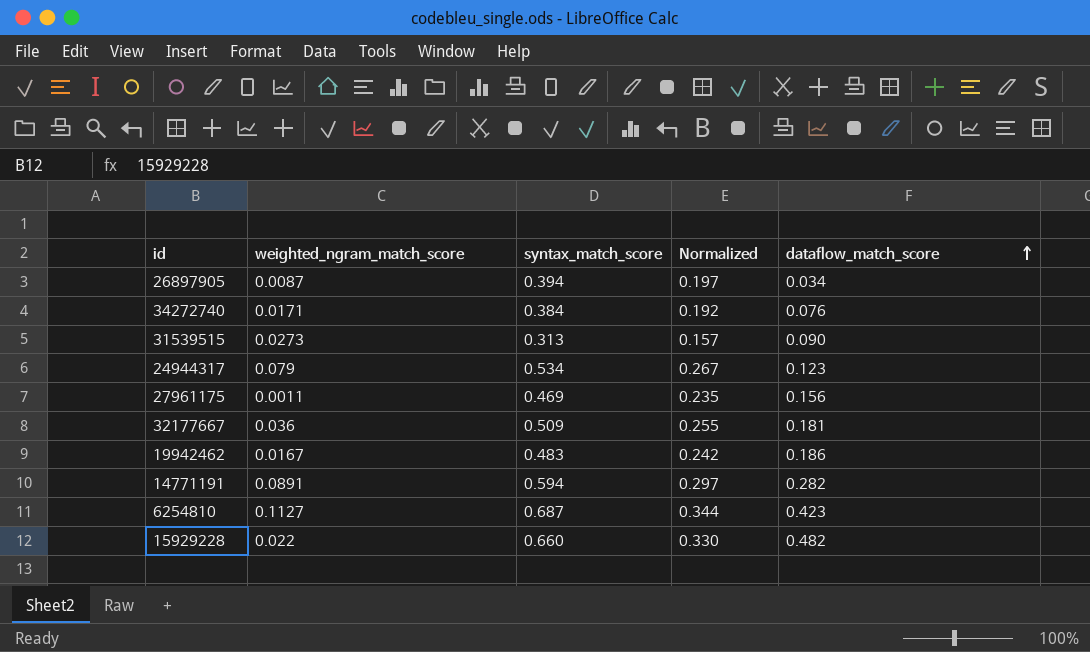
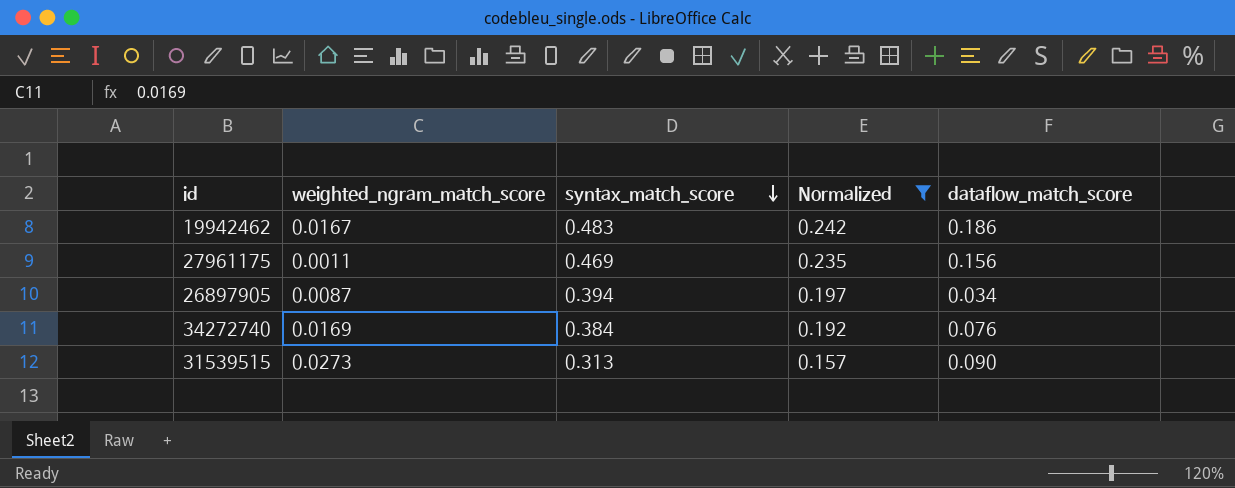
filter: none -> Normalized <= 0.242
row order: dataflow_match_score ascending -> syntax_match_score descending
34272740 | weighted_ngram_match_score: 0.0171 -> 0.0169

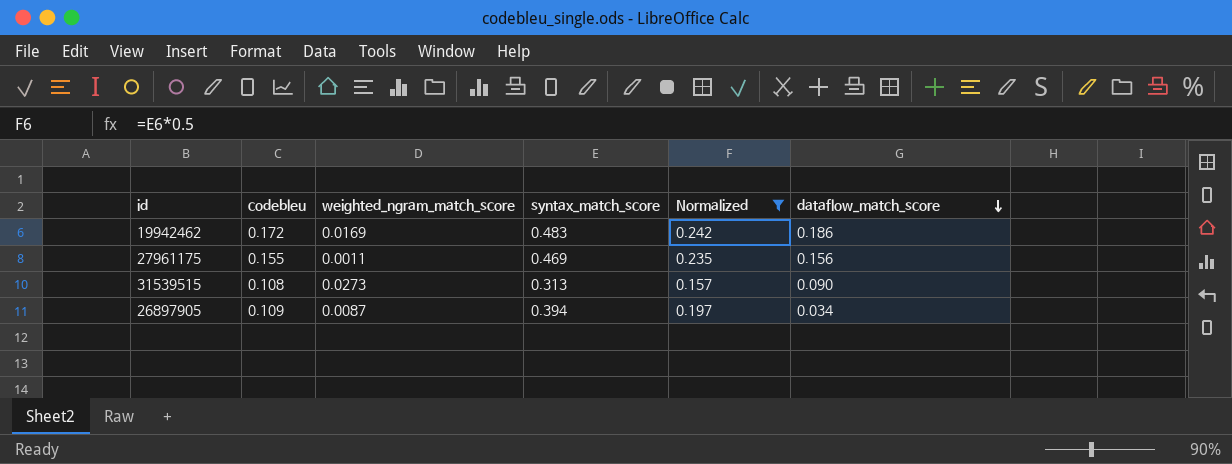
row order: syntax_match_score descending -> dataflow_match_score descending
column codebleu | position: none -> 2
row 34272740: 0.0169 | 0.384 | 0.192 | 0.076 -> none
19942462 | weighted_ngram_match_score: 0.0167 -> 0.0169

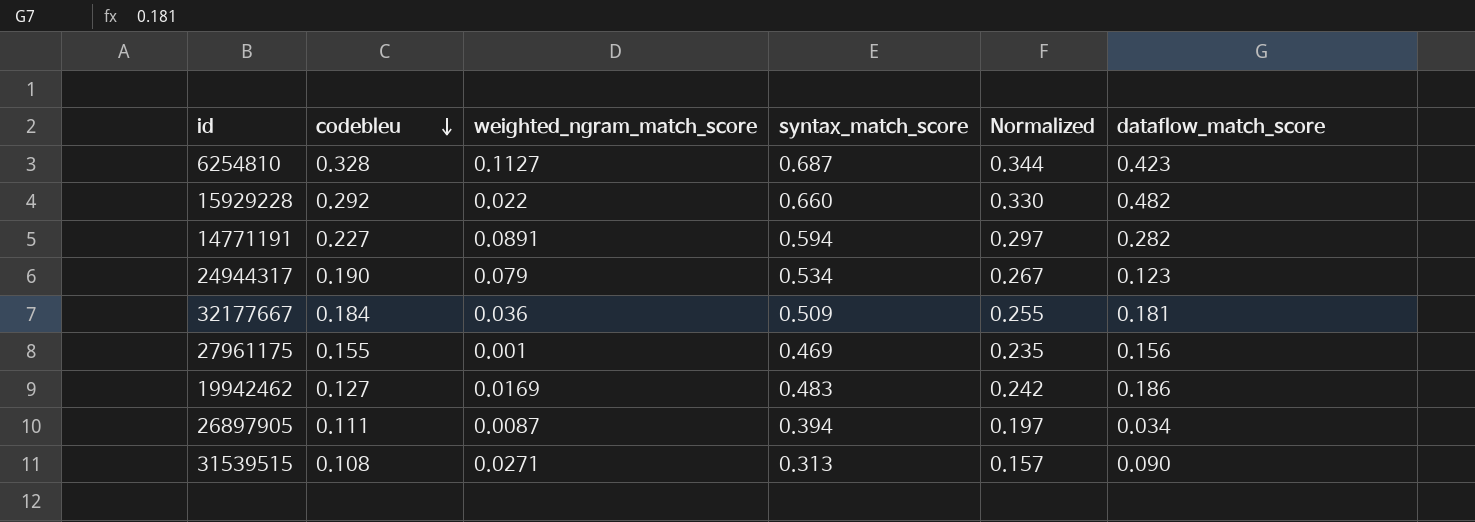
filter: Normalized <= 0.242 -> none
row order: dataflow_match_score descending -> codebleu descending
27961175 | weighted_ngram_match_score: 0.0011 -> 0.001
19942462 | codebleu: 0.172 -> 0.127
26897905 | codebleu: 0.109 -> 0.111
31539515 | weighted_ngram_match_score: 0.0273 -> 0.0271

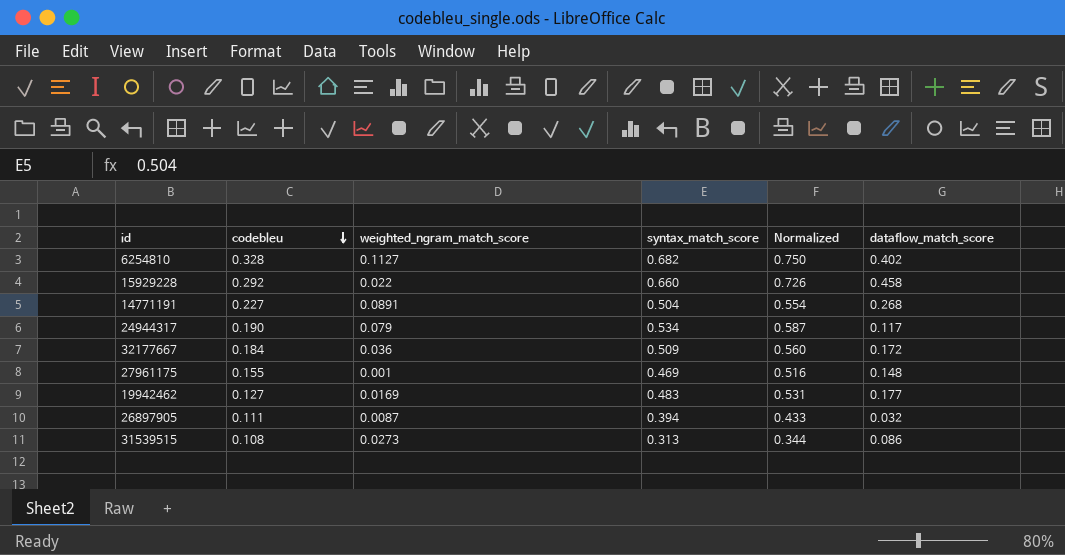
column Normalized | formula: [syntax_match_score] * 0.5 -> [syntax_match_score] * 1.1
6254810 | syntax_match_score: 0.687 -> 0.682
6254810 | dataflow_match_score: 0.423 -> 0.402
15929228 | dataflow_match_score: 0.482 -> 0.458
14771191 | syntax_match_score: 0.594 -> 0.504
14771191 | dataflow_match_score: 0.282 -> 0.268
24944317 | dataflow_match_score: 0.123 -> 0.117
32177667 | dataflow_match_score: 0.181 -> 0.172
27961175 | dataflow_match_score: 0.156 -> 0.148
19942462 | dataflow_match_score: 0.186 -> 0.177
26897905 | dataflow_match_score: 0.034 -> 0.032
31539515 | weighted_ngram_match_score: 0.0271 -> 0.0273
31539515 | dataflow_match_score: 0.090 -> 0.086

